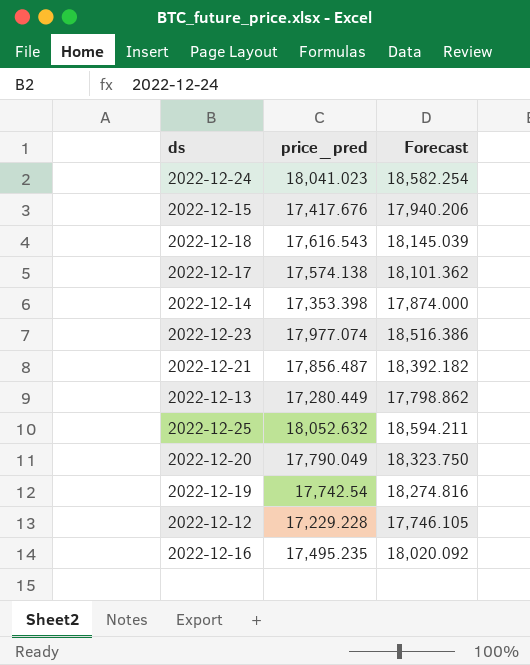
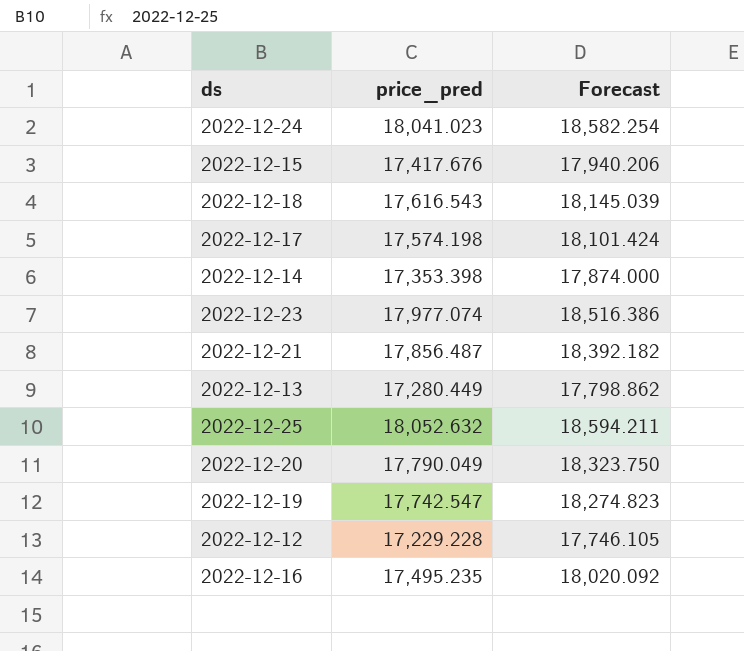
2022-12-17 | price_pred: 17,574.138 -> 17,574.198
2022-12-17 | Forecast: 18,101.362 -> 18,101.424
2022-12-19 | price_pred: 17,742.54 -> 17,742.547
2022-12-19 | Forecast: 18,274.816 -> 18,274.823

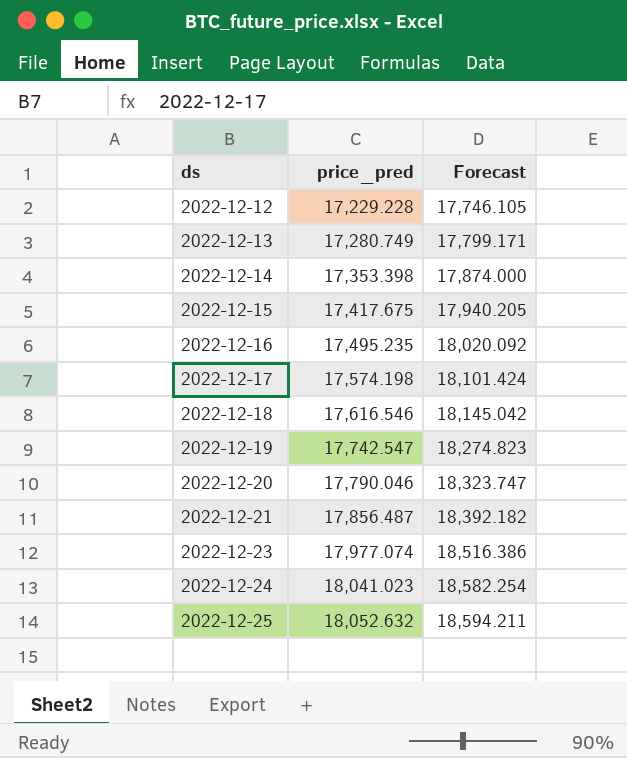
row order: none -> ds ascending
2022-12-13 | price_pred: 17,280.449 -> 17,280.749
2022-12-13 | Forecast: 17,798.862 -> 17,799.171
2022-12-15 | price_pred: 17,417.676 -> 17,417.675
2022-12-15 | Forecast: 17,940.206 -> 17,940.205
2022-12-18 | price_pred: 17,616.543 -> 17,616.546
2022-12-18 | Forecast: 18,145.039 -> 18,145.042
2022-12-20 | price_pred: 17,790.049 -> 17,790.046
2022-12-20 | Forecast: 18,323.750 -> 18,323.747

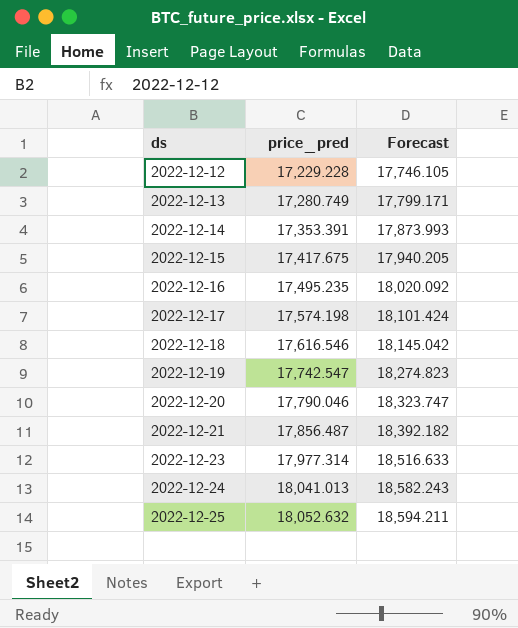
2022-12-14 | price_pred: 17,353.398 -> 17,353.391
2022-12-14 | Forecast: 17,874.000 -> 17,873.993
2022-12-23 | price_pred: 17,977.074 -> 17,977.314
2022-12-23 | Forecast: 18,516.386 -> 18,516.633
2022-12-24 | price_pred: 18,041.023 -> 18,041.013
2022-12-24 | Forecast: 18,582.254 -> 18,582.243

